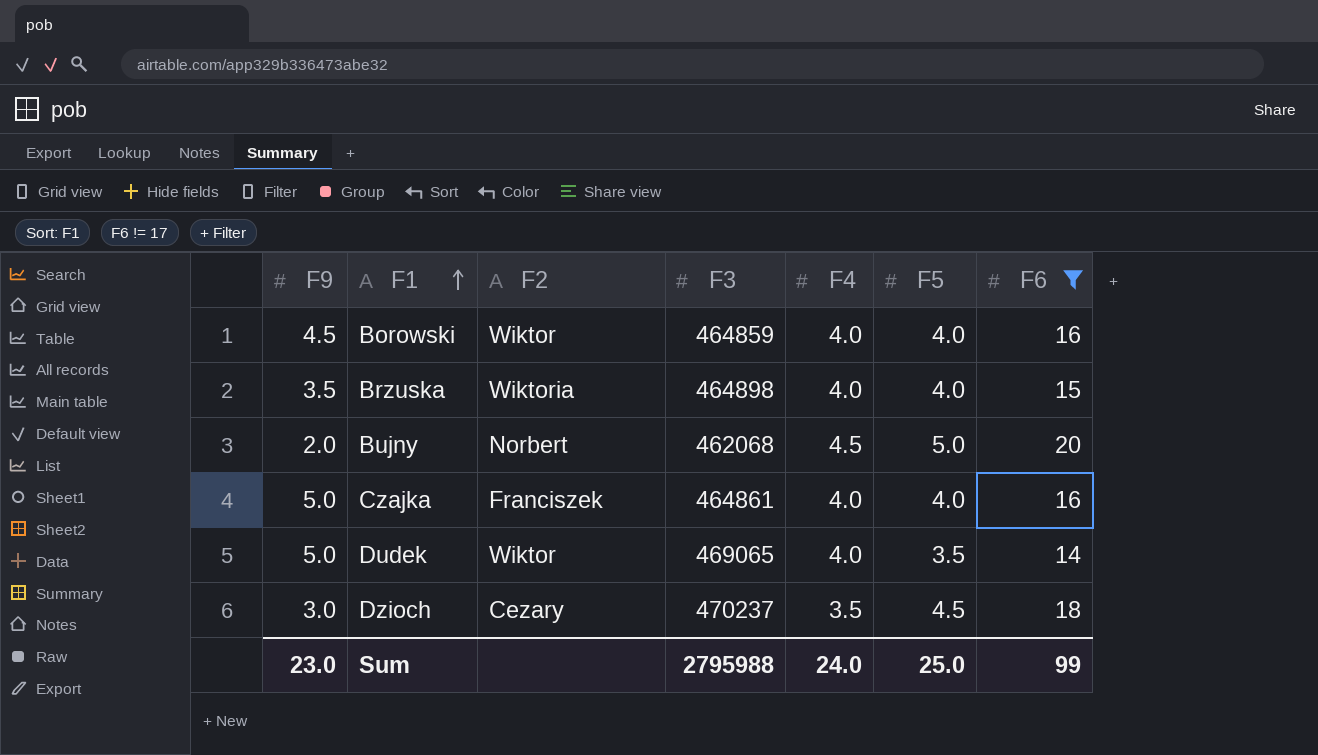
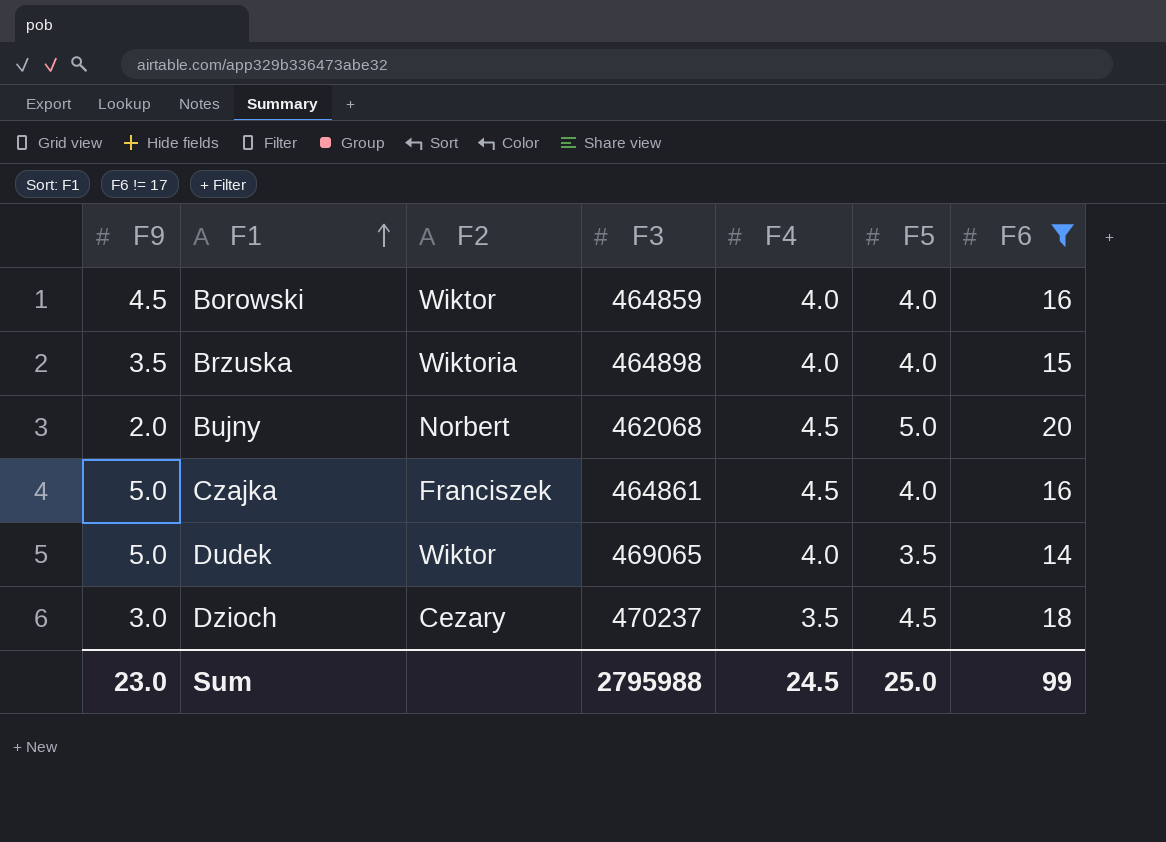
Czajka | F4: 4.0 -> 4.5
Sum | F4: 24.0 -> 24.5

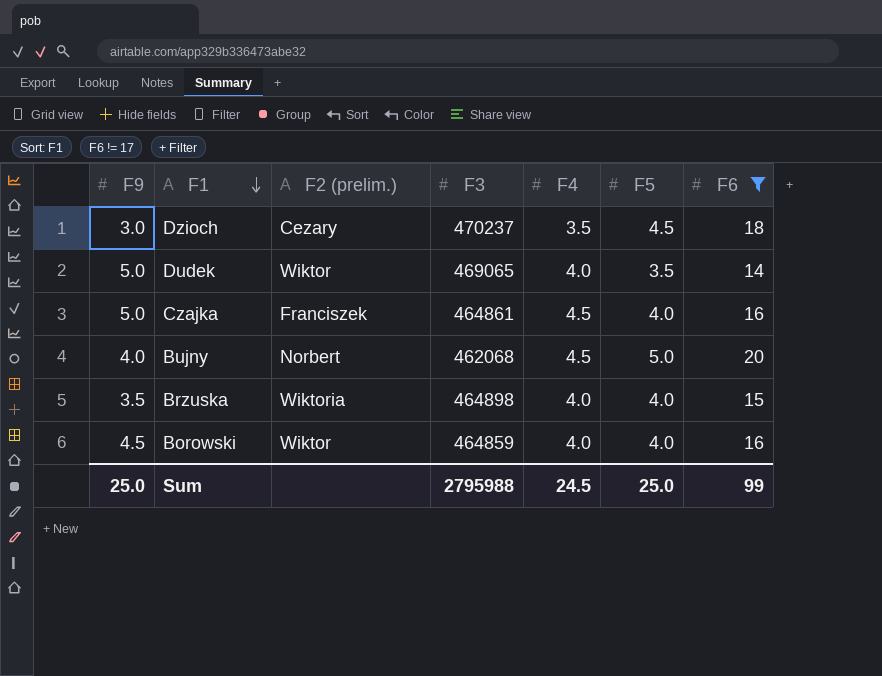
row order: F1 ascending -> F1 descending
column name: F2 -> F2 (prelim.)
Bujny | F9: 2.0 -> 4.0
Sum | F9: 23.0 -> 25.0

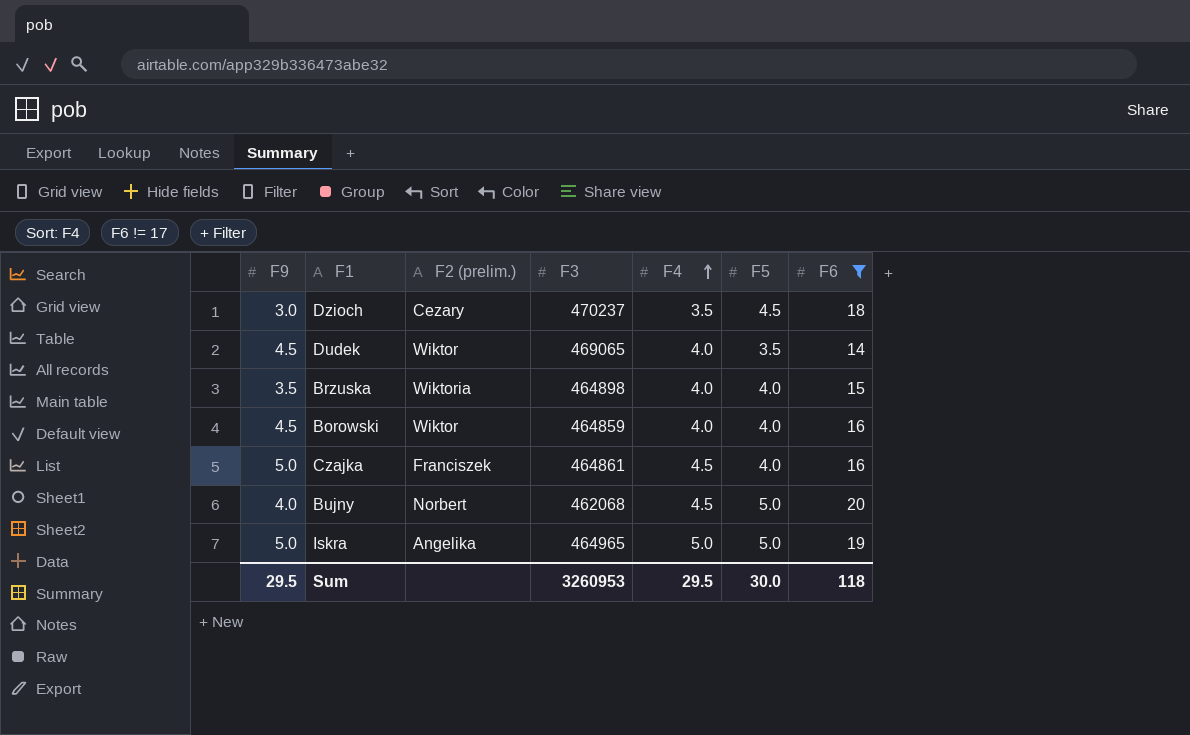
row order: F1 descending -> F4 ascending
Dudek | F9: 5.0 -> 4.5
row Iskra: none -> 5.0 | Angelika | 464965 | 5.0 | 5.0 | 19
Sum | F9: 25.0 -> 29.5
Sum | F3: 2795988 -> 3260953
Sum | F4: 24.5 -> 29.5
Sum | F5: 25.0 -> 30.0
Sum | F6: 99 -> 118

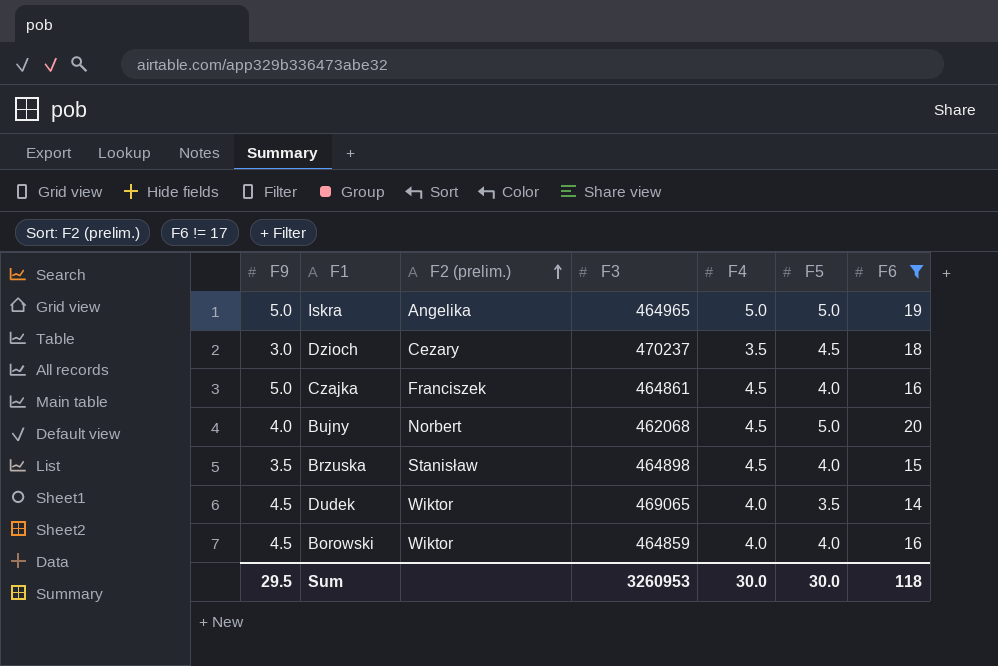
row order: F4 ascending -> F2 (prelim.) ascending
Brzuska | F2 (prelim.): Wiktoria -> Stanisław
Brzuska | F4: 4.0 -> 4.5
Sum | F4: 29.5 -> 30.0

